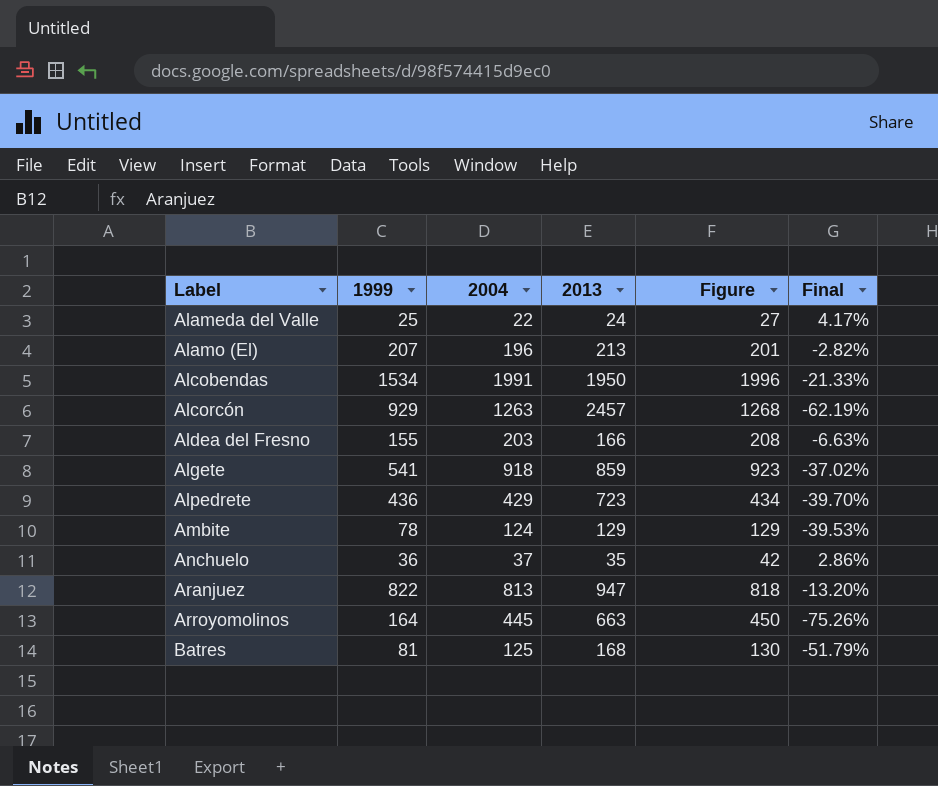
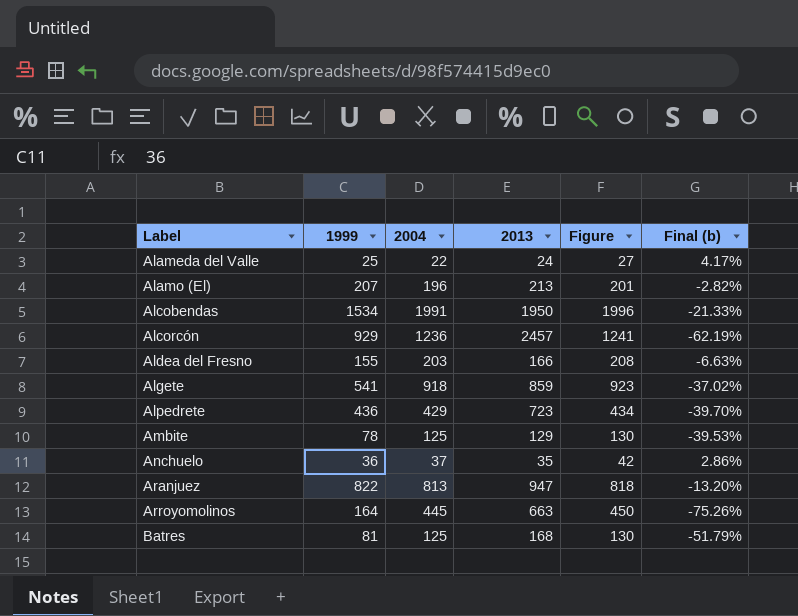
column name: Final -> Final (b)
Alcorcón | 2004: 1263 -> 1236
Alcorcón | Figure: 1268 -> 1241
Ambite | 2004: 124 -> 125
Ambite | Figure: 129 -> 130

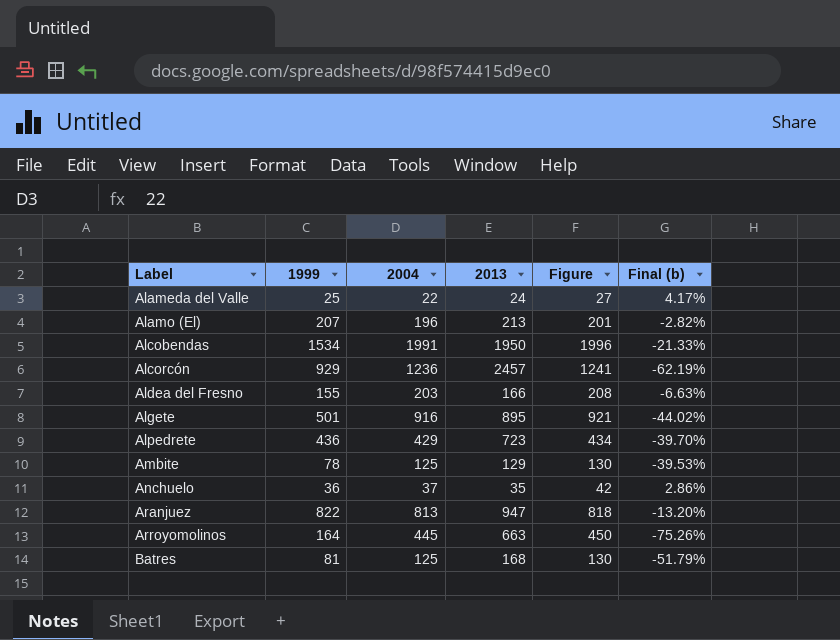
Algete | 1999: 541 -> 501
Algete | 2004: 918 -> 916
Algete | 2013: 859 -> 895
Algete | Figure: 923 -> 921
Algete | Final (b): -37.02% -> -44.02%

